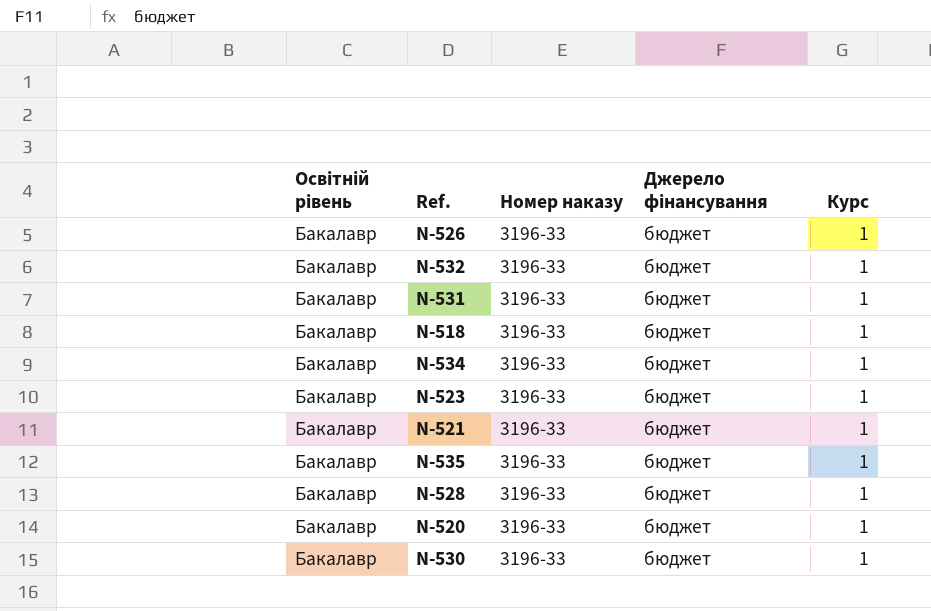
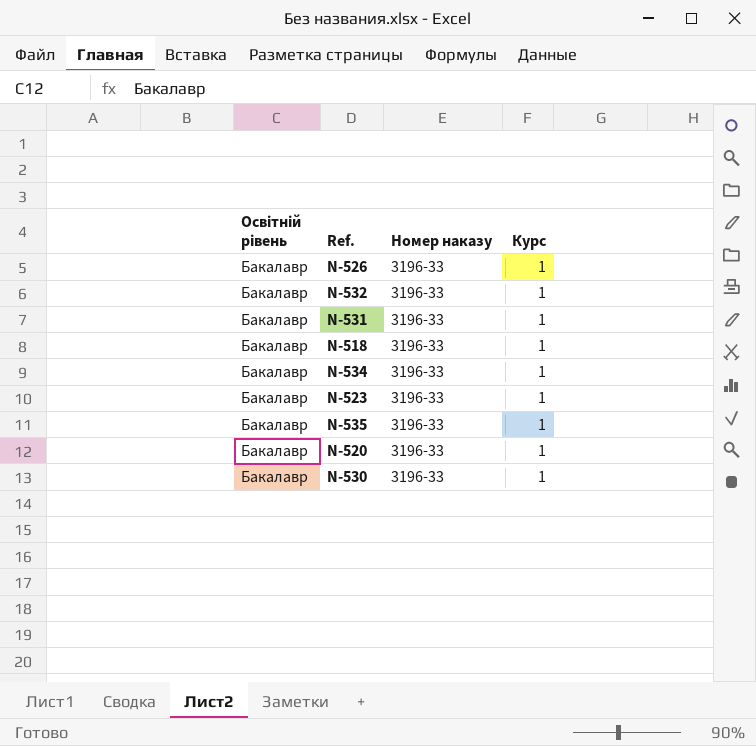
column Джерело фінансування | position: 4 -> none
row N-521: Бакалавр | 3196-33 | бюджет | 1 -> none
row N-528: Бакалавр | 3196-33 | бюджет | 1 -> none

